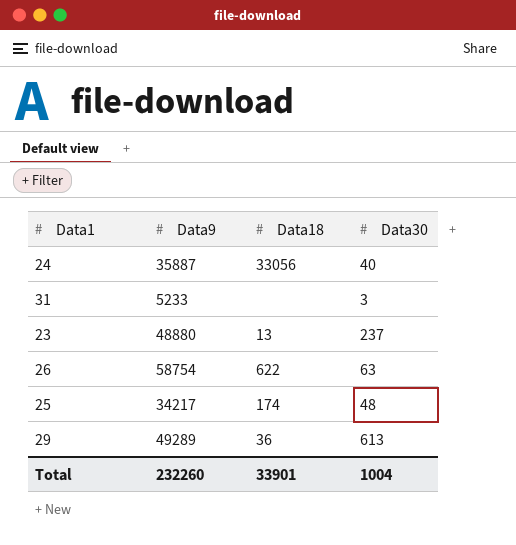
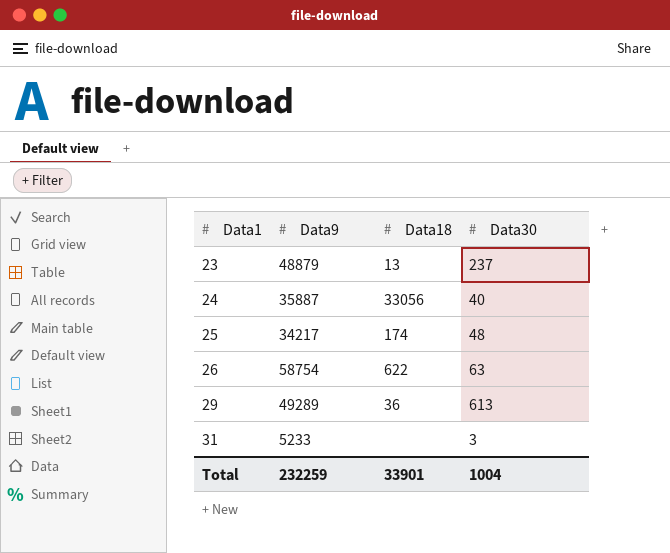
row order: none -> Data1 ascending
23 | Data9: 48880 -> 48879
Total | Data9: 232260 -> 232259

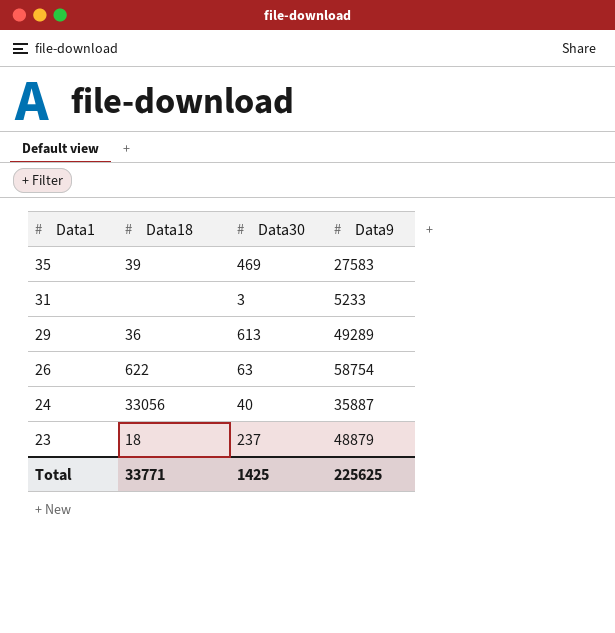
row order: Data1 ascending -> Data1 descending
column Data9 | position: 2 -> 4
row 25: 34217 | 174 | 48 -> none
row 35: none -> 39 | 469 | 27583
23 | Data18: 13 -> 18
Total | Data18: 33901 -> 33771
Total | Data30: 1004 -> 1425
Total | Data9: 232259 -> 225625

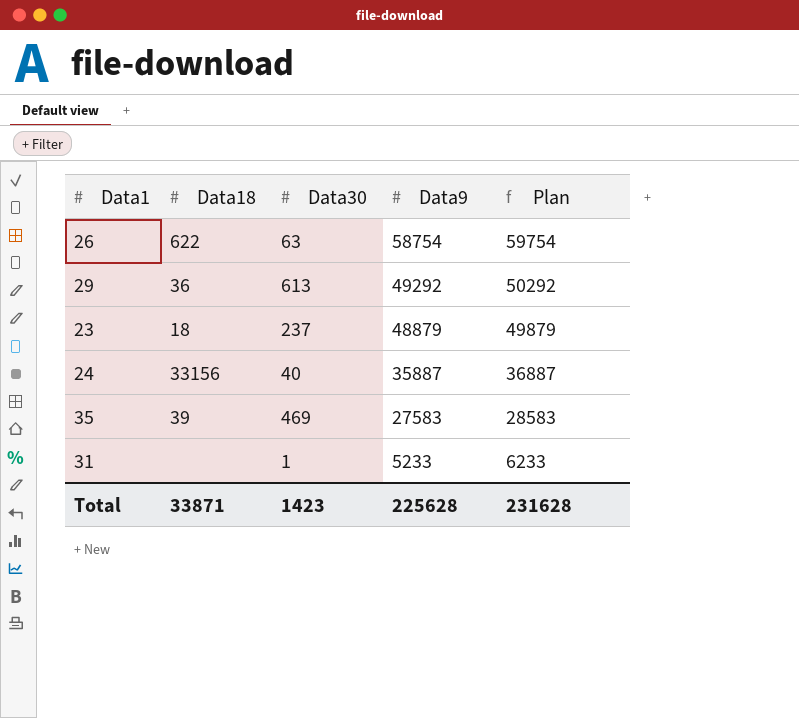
row order: Data1 descending -> Data9 descending
column Plan | formula: none -> [Data9] + 1000
29 | Data9: 49289 -> 49292
24 | Data18: 33056 -> 33156
31 | Data30: 3 -> 1
Total | Data18: 33771 -> 33871
Total | Data30: 1425 -> 1423
Total | Data9: 225625 -> 225628

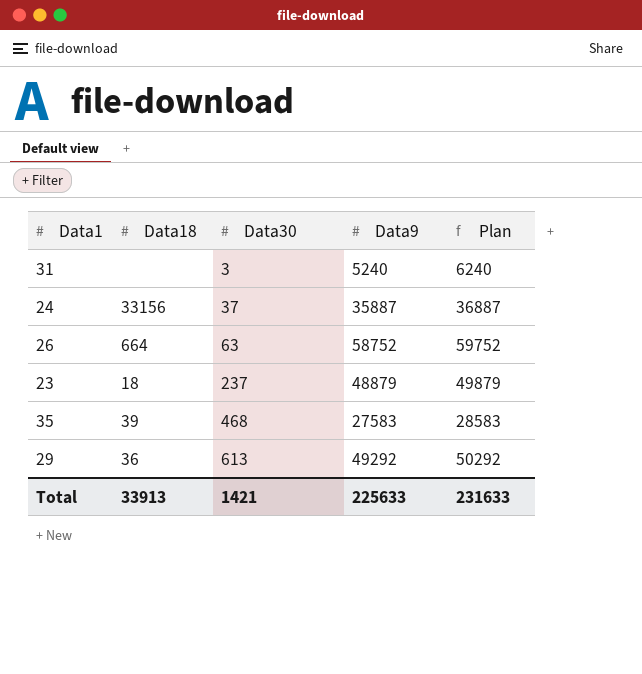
row order: Data9 descending -> Data30 ascending
31 | Data30: 1 -> 3
31 | Data9: 5233 -> 5240
31 | Plan: 6233 -> 6240
24 | Data30: 40 -> 37
26 | Data18: 622 -> 664
26 | Data9: 58754 -> 58752
26 | Plan: 59754 -> 59752
35 | Data30: 469 -> 468
Total | Data18: 33871 -> 33913
Total | Data30: 1423 -> 1421
Total | Data9: 225628 -> 225633
Total | Plan: 231628 -> 231633

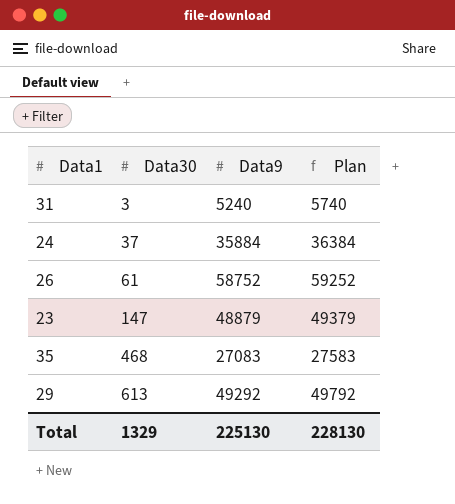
column Data18 | position: 2 -> none
column Plan | formula: [Data9] + 1000 -> [Data9] + 500
24 | Data9: 35887 -> 35884
26 | Data30: 63 -> 61
23 | Data30: 237 -> 147
35 | Data9: 27583 -> 27083
Total | Data30: 1421 -> 1329
Total | Data9: 225633 -> 225130
Total | Plan: 231633 -> 228130

